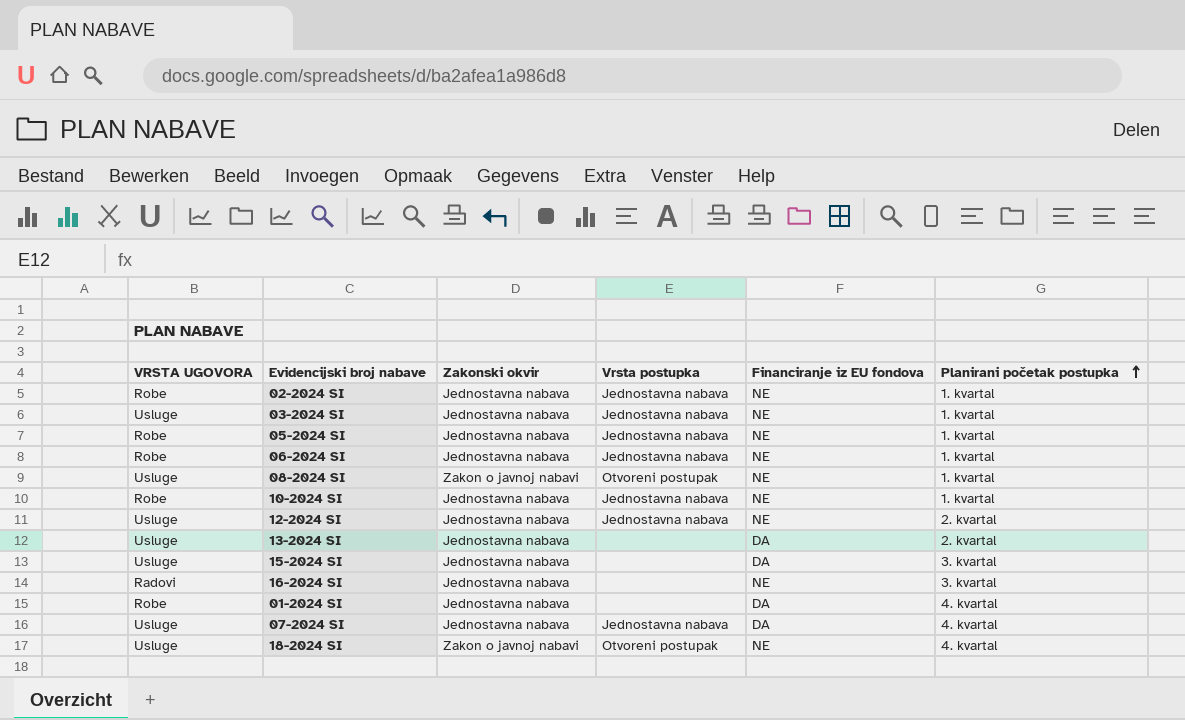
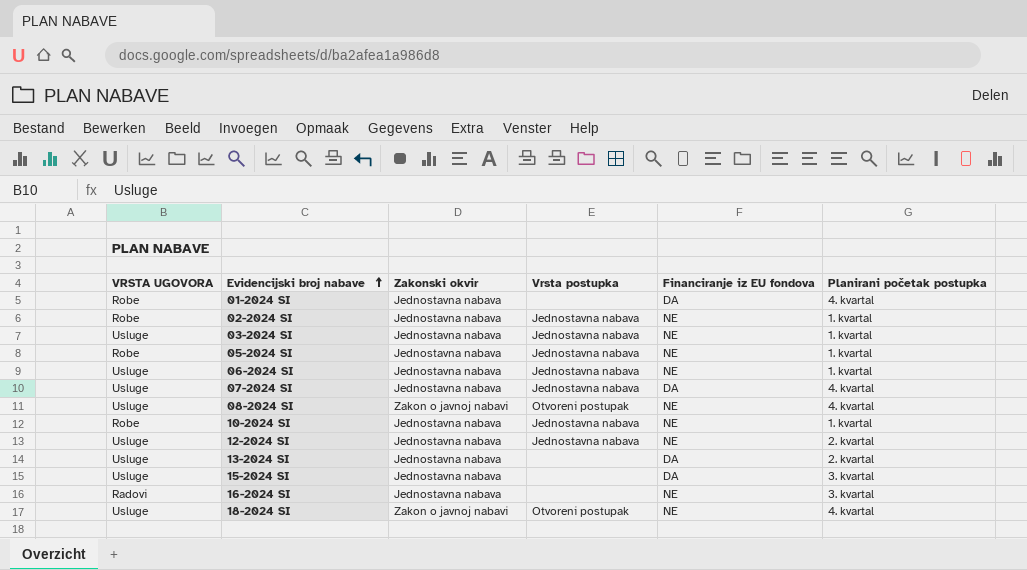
row order: Planirani početak postupka ascending -> Evidencijski broj nabave ascending
06-2024 SI | VRSTA UGOVORA: Robe -> Usluge
08-2024 SI | Planirani početak postupka: 1. kvartal -> 4. kvartal

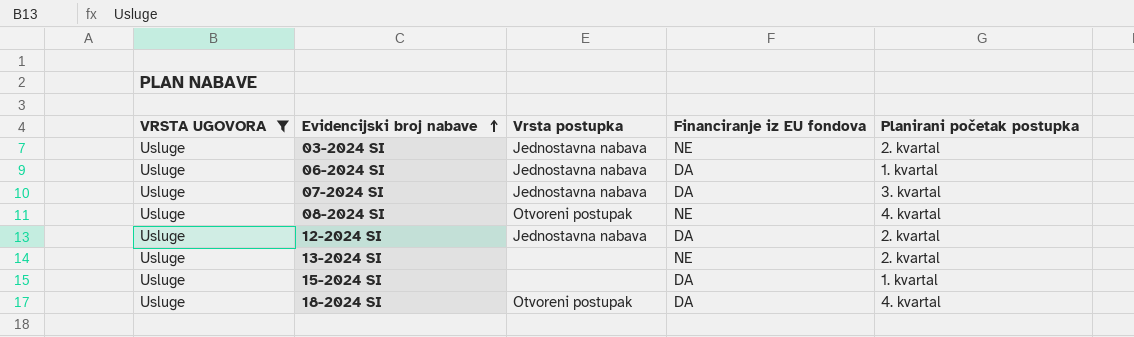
filter: none -> VRSTA UGOVORA = Usluge
column Zakonski okvir | position: 3 -> none
03-2024 SI | Planirani početak postupka: 1. kvartal -> 2. kvartal
06-2024 SI | Financiranje iz EU fondova: NE -> DA
07-2024 SI | Planirani početak postupka: 4. kvartal -> 3. kvartal
12-2024 SI | Financiranje iz EU fondova: NE -> DA
13-2024 SI | Financiranje iz EU fondova: DA -> NE
15-2024 SI | Planirani početak postupka: 3. kvartal -> 1. kvartal
18-2024 SI | Financiranje iz EU fondova: NE -> DA

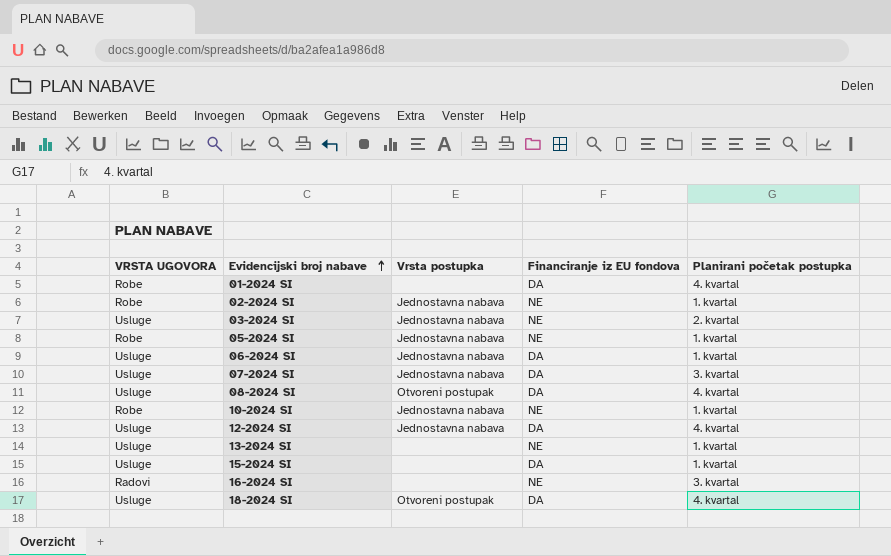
filter: VRSTA UGOVORA = Usluge -> none
08-2024 SI | Financiranje iz EU fondova: NE -> DA
12-2024 SI | Planirani početak postupka: 2. kvartal -> 4. kvartal
13-2024 SI | Planirani početak postupka: 2. kvartal -> 1. kvartal

